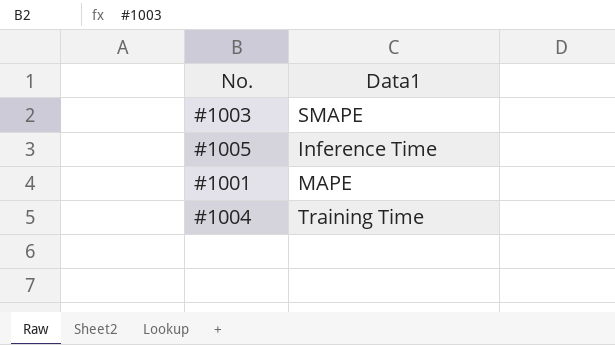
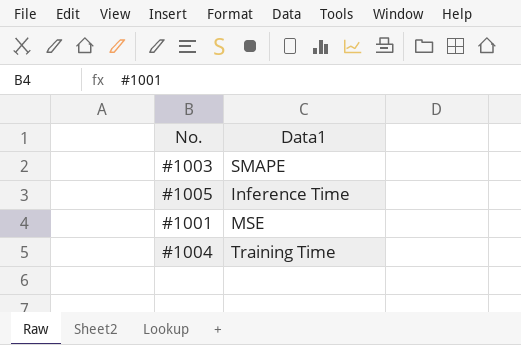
#1001 | Data1: MAPE -> MSE

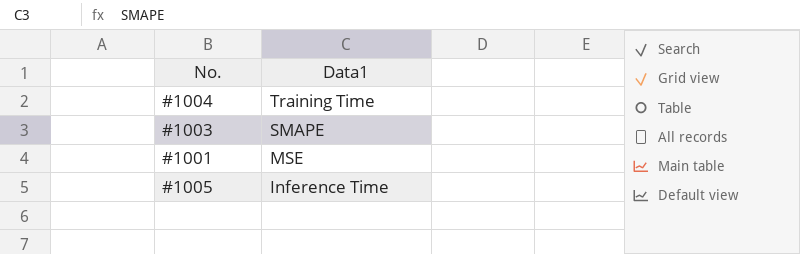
row order: none -> Data1 descending

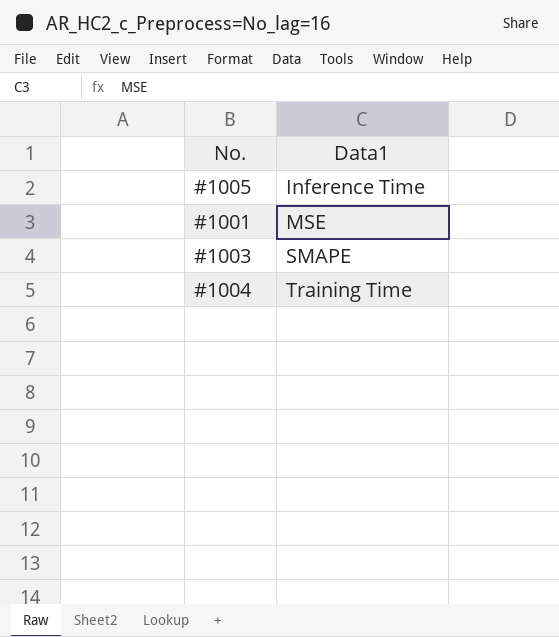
row order: Data1 descending -> Data1 ascending

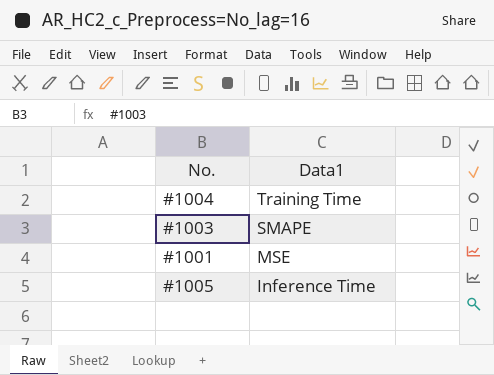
row order: Data1 ascending -> Data1 descending

